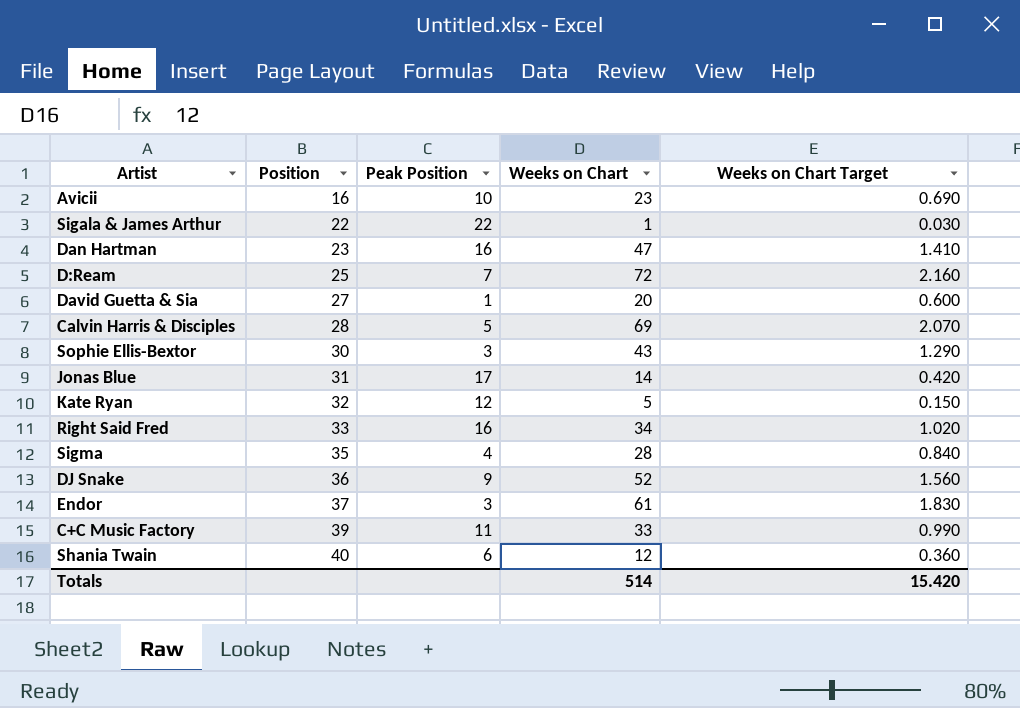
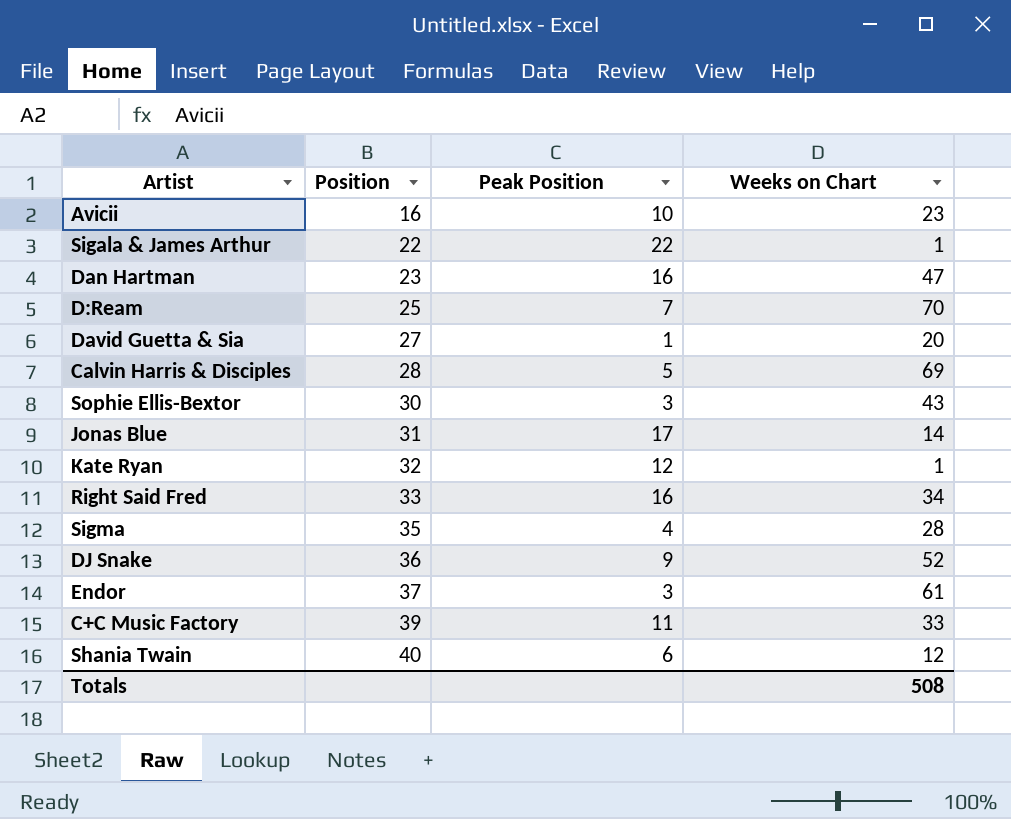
column Weeks on Chart Target | formula: [Weeks on Chart] * 0.03 -> none
D:Ream | Weeks on Chart: 72 -> 70
Kate Ryan | Weeks on Chart: 5 -> 1
Totals | Weeks on Chart: 514 -> 508

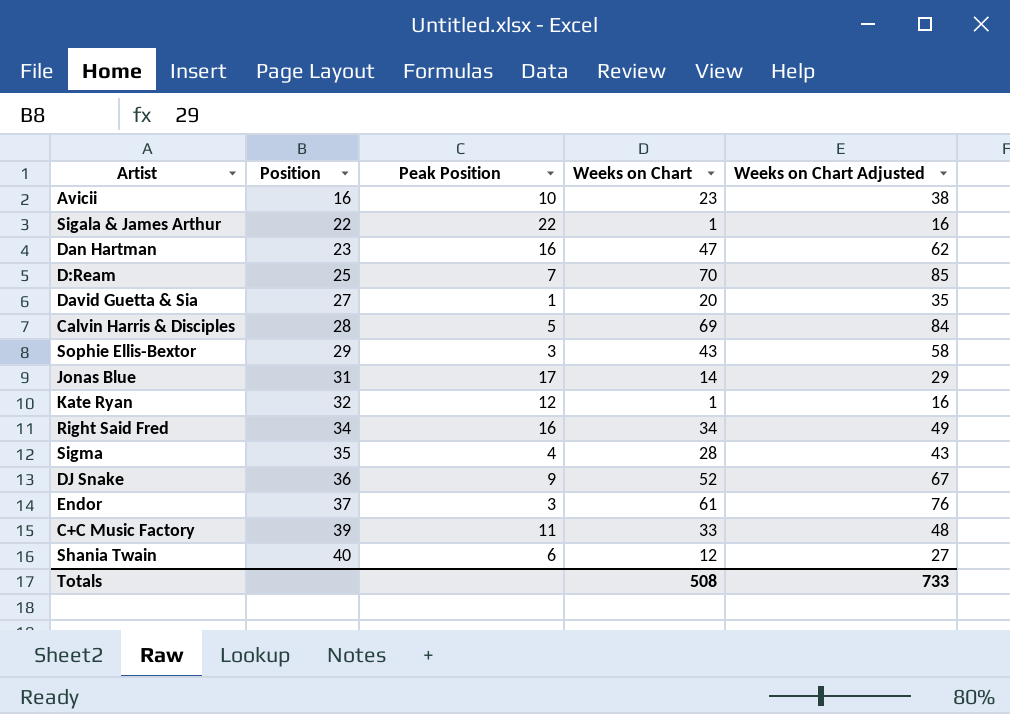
column Weeks on Chart Adjusted | formula: none -> [Weeks on Chart] + 15
Sophie Ellis-Bextor | Position: 30 -> 29
Right Said Fred | Position: 33 -> 34

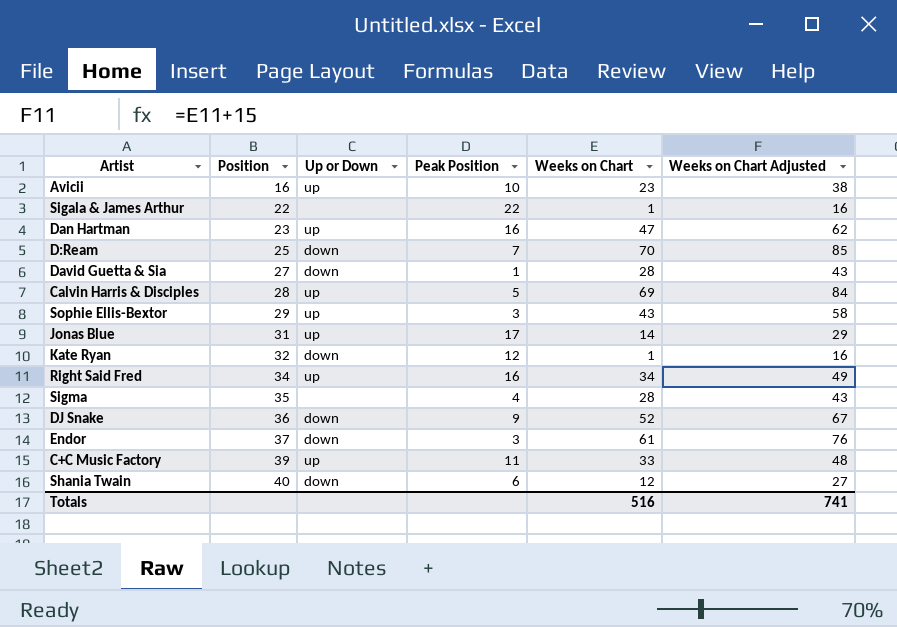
column Up or Down | position: none -> 3
David Guetta & Sia | Weeks on Chart: 20 -> 28
David Guetta & Sia | Weeks on Chart Adjusted: 35 -> 43
Totals | Weeks on Chart: 508 -> 516
Totals | Weeks on Chart Adjusted: 733 -> 741

